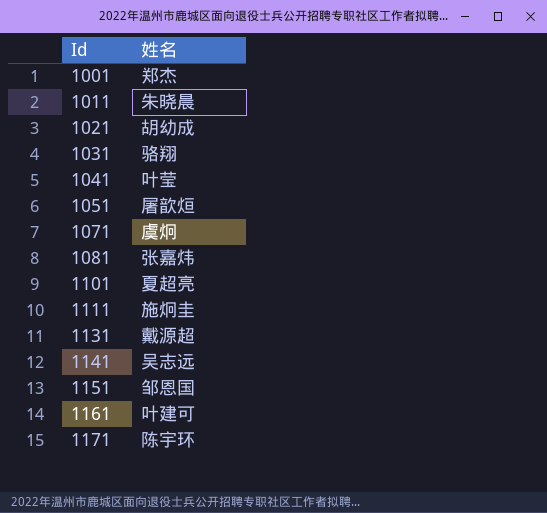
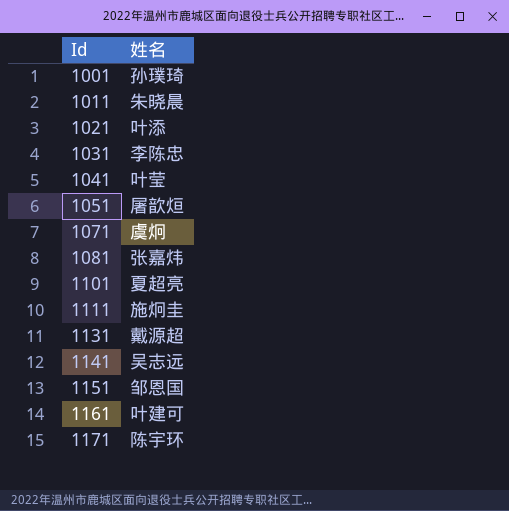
1001 | 姓名: 郑杰 -> 孙璞琦
1021 | 姓名: 胡幼成 -> 叶添
1031 | 姓名: 骆翔 -> 李陈忠

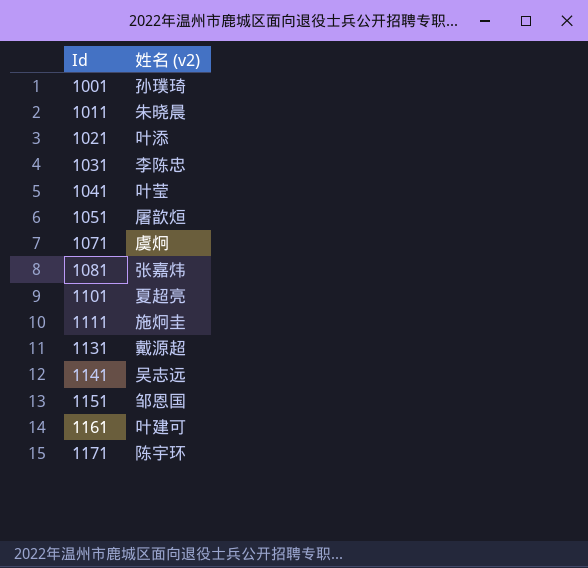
column name: 姓名 -> 姓名 (v2)

